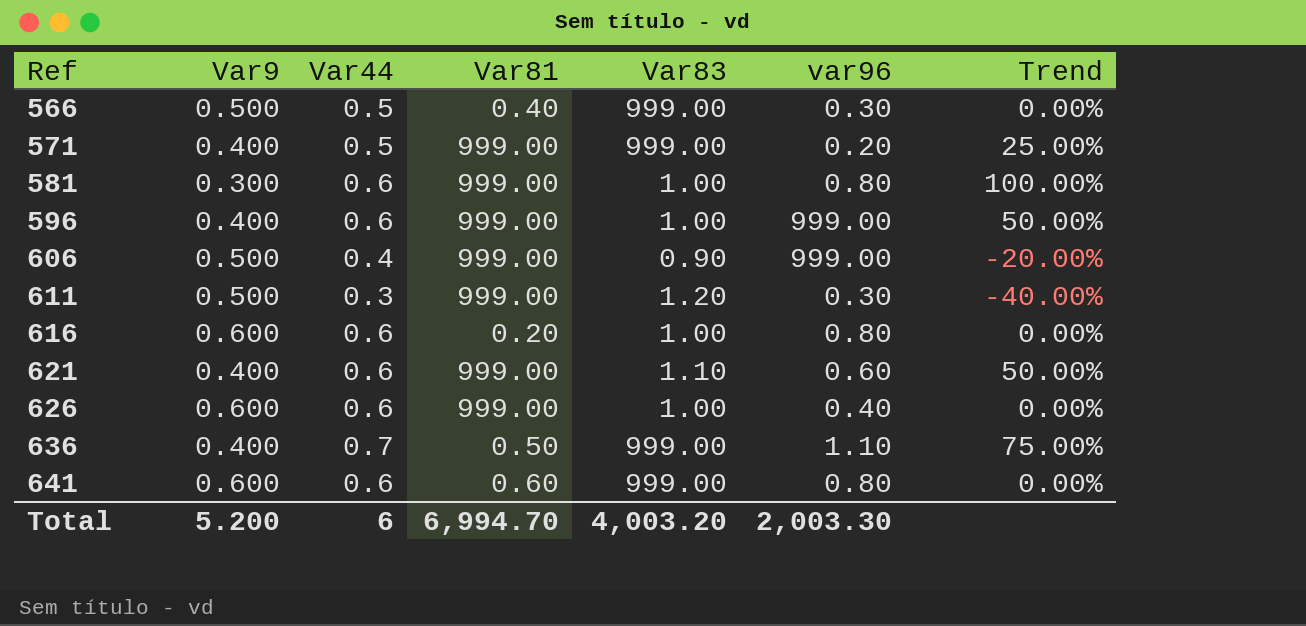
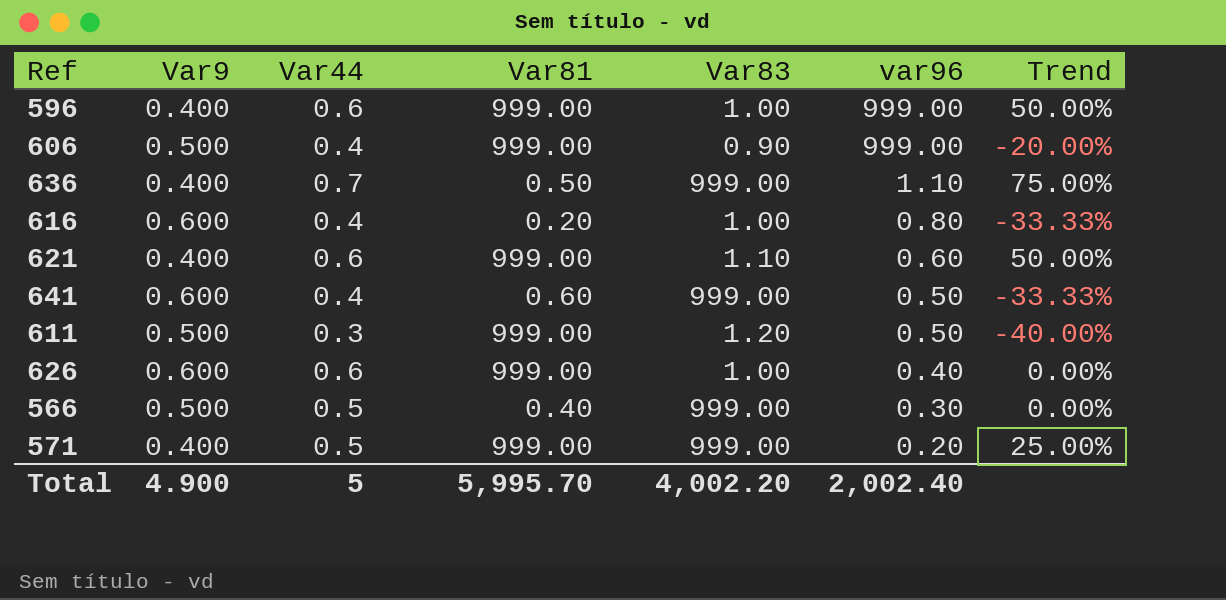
row order: Ref ascending -> var96 descending
row 581: 0.300 | 0.6 | 999.00 | 1.00 | 0.80 | 100.00% -> none
616 | Var44: 0.6 -> 0.4
616 | Trend: 0.00% -> -33.33%
641 | Var44: 0.6 -> 0.4
641 | var96: 0.80 -> 0.50
641 | Trend: 0.00% -> -33.33%
611 | var96: 0.30 -> 0.50
Total | Var9: 5.200 -> 4.900
Total | Var44: 6 -> 5
Total | Var81: 6,994.70 -> 5,995.70
Total | Var83: 4,003.20 -> 4,002.20
Total | var96: 2,003.30 -> 2,002.40

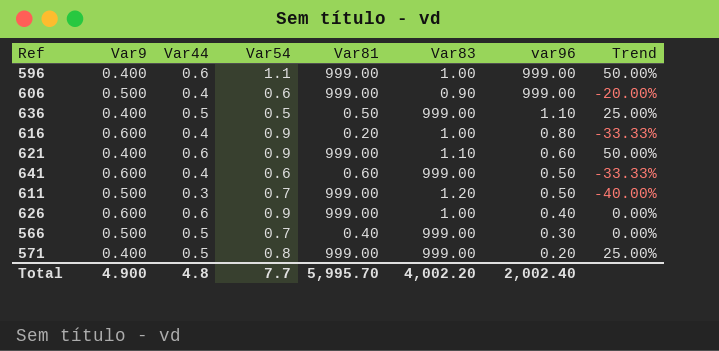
column Var54 | position: none -> 4
636 | Var44: 0.7 -> 0.5
636 | Trend: 75.00% -> 25.00%
Total | Var44: 5 -> 4.8

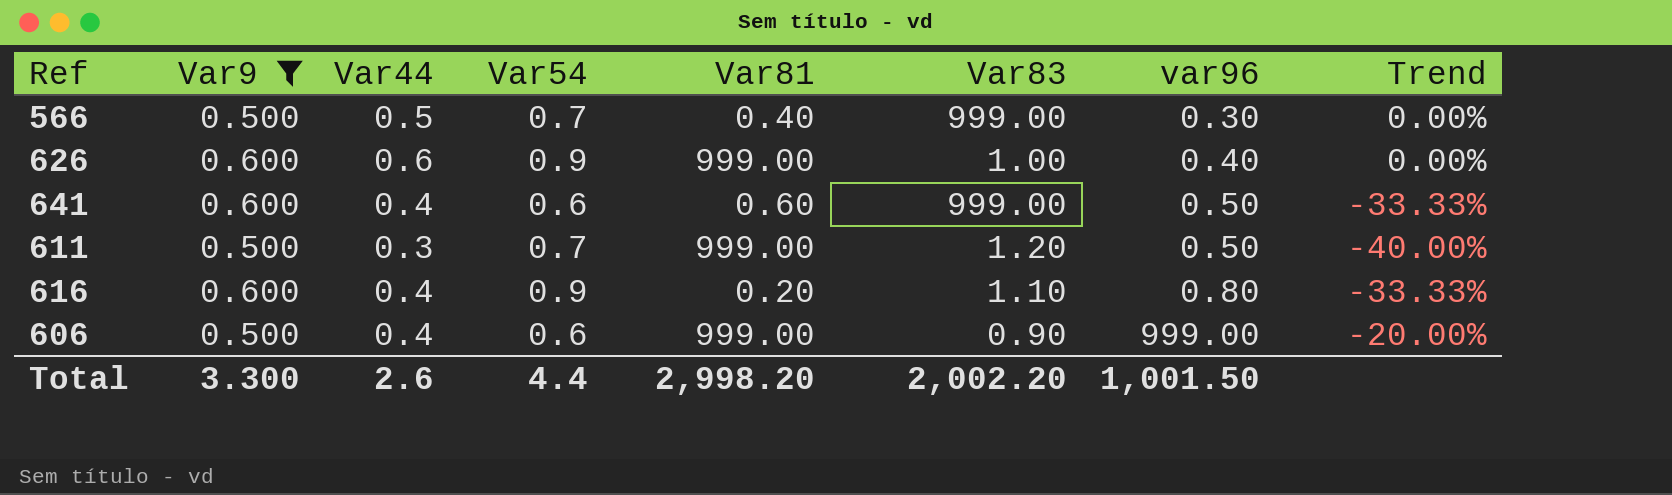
filter: none -> Var9 != 0.400
row order: var96 descending -> var96 ascending
616 | Var83: 1.00 -> 1.10
Total | Var9: 4.900 -> 3.300
Total | Var44: 4.8 -> 2.6
Total | Var54: 7.7 -> 4.4
Total | Var81: 5,995.70 -> 2,998.20
Total | Var83: 4,002.20 -> 2,002.20
Total | var96: 2,002.40 -> 1,001.50

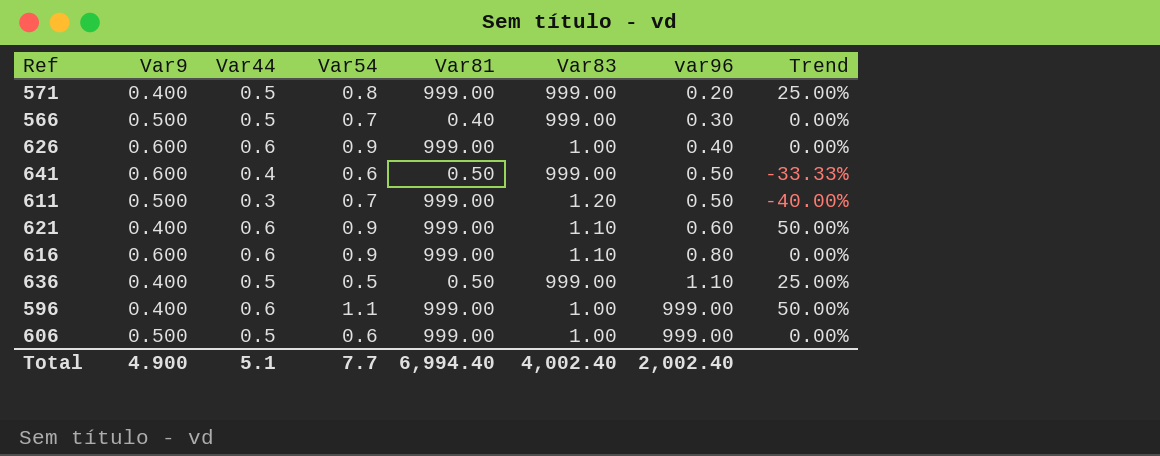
filter: Var9 != 0.400 -> none
641 | Var81: 0.60 -> 0.50
616 | Var44: 0.4 -> 0.6
616 | Var81: 0.20 -> 999.00
616 | Trend: -33.33% -> 0.00%
606 | Var44: 0.4 -> 0.5
606 | Var83: 0.90 -> 1.00
606 | Trend: -20.00% -> 0.00%
Total | Var9: 3.300 -> 4.900
Total | Var44: 2.6 -> 5.1
Total | Var54: 4.4 -> 7.7
Total | Var81: 2,998.20 -> 6,994.40
Total | Var83: 2,002.20 -> 4,002.40
Total | var96: 1,001.50 -> 2,002.40

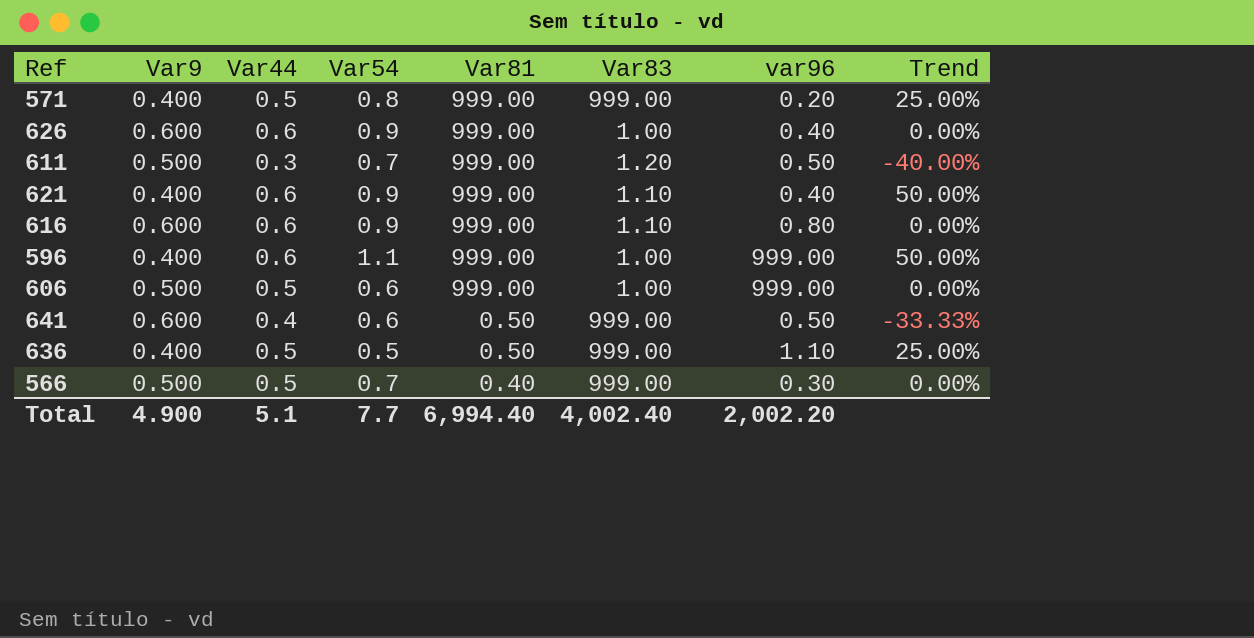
row order: var96 ascending -> Var81 descending
621 | var96: 0.60 -> 0.40
Total | var96: 2,002.40 -> 2,002.20

